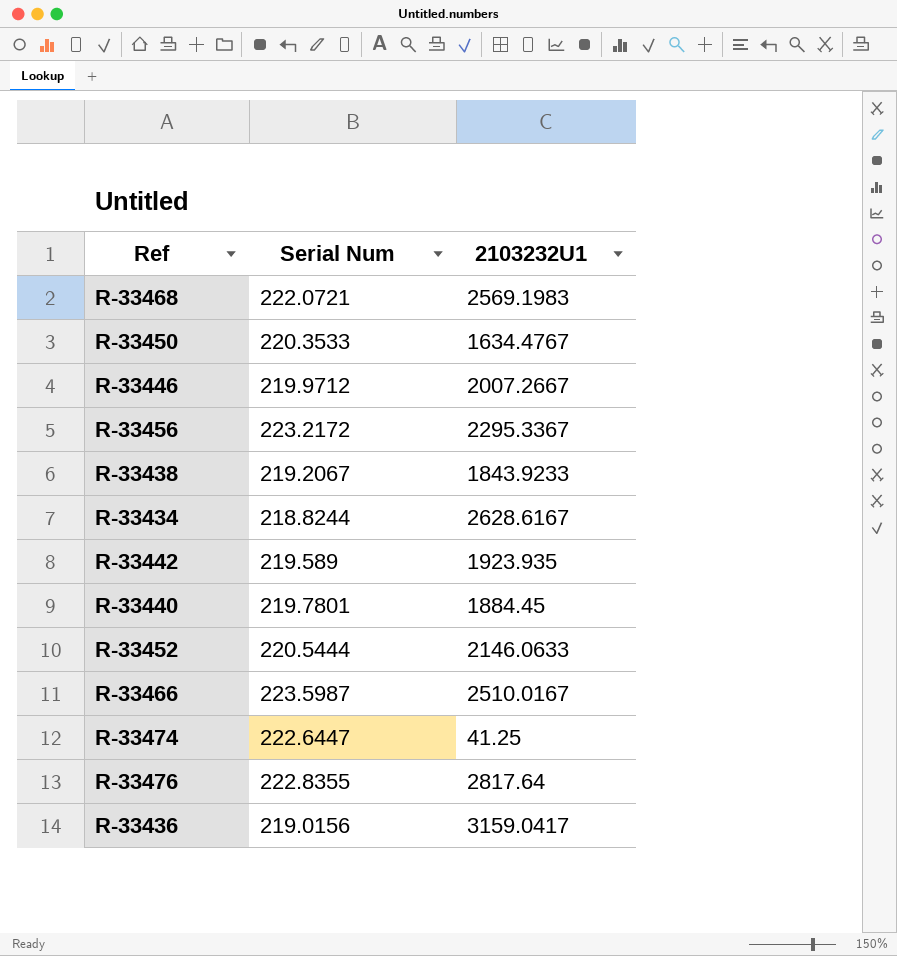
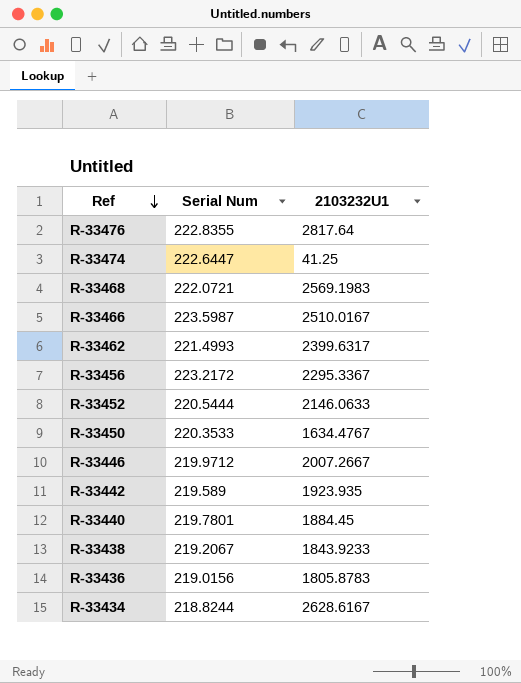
row order: none -> Ref descending
row R-33462: none -> 221.4993 | 2399.6317
R-33436 | 2103232U1: 3159.0417 -> 1805.8783

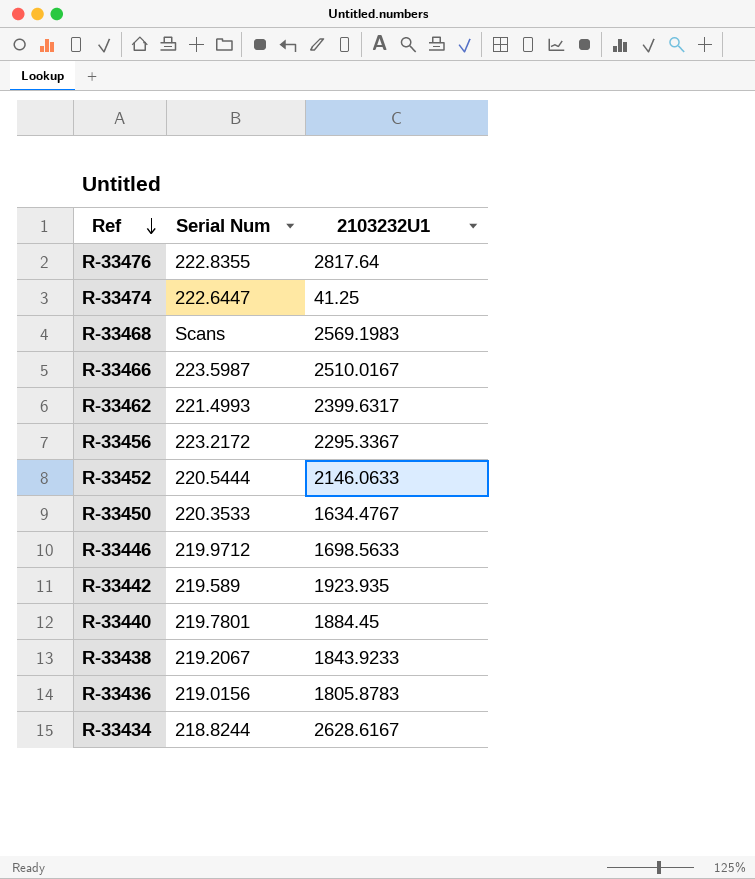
R-33468 | Serial Num: 222.0721 -> Scans
R-33446 | 2103232U1: 2007.2667 -> 1698.5633

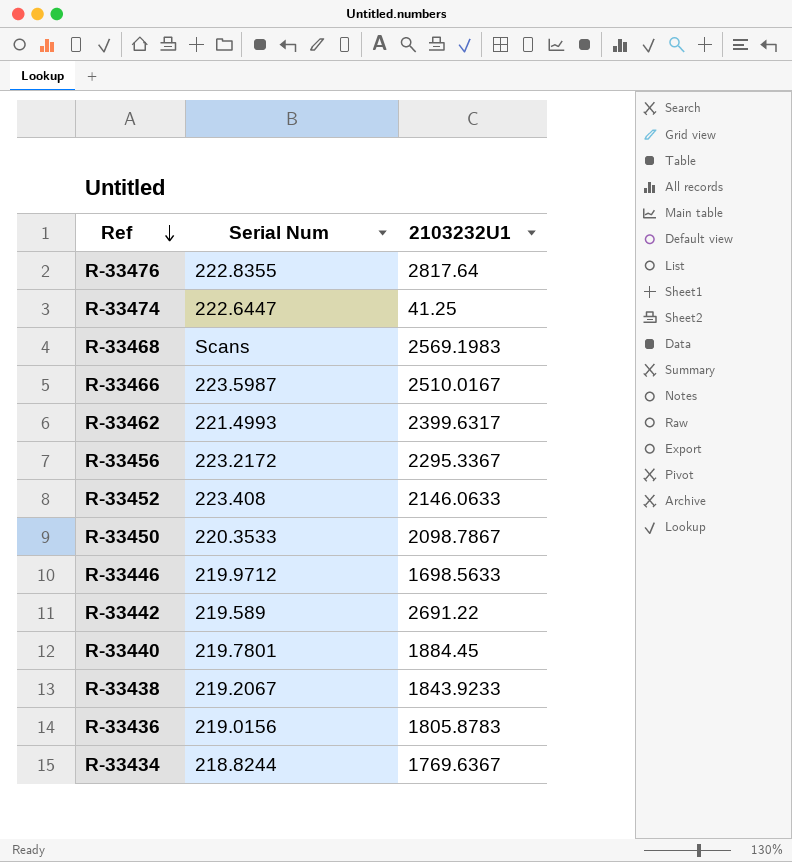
R-33452 | Serial Num: 220.5444 -> 223.408
R-33450 | 2103232U1: 1634.4767 -> 2098.7867
R-33442 | 2103232U1: 1923.935 -> 2691.22
R-33434 | 2103232U1: 2628.6167 -> 1769.6367

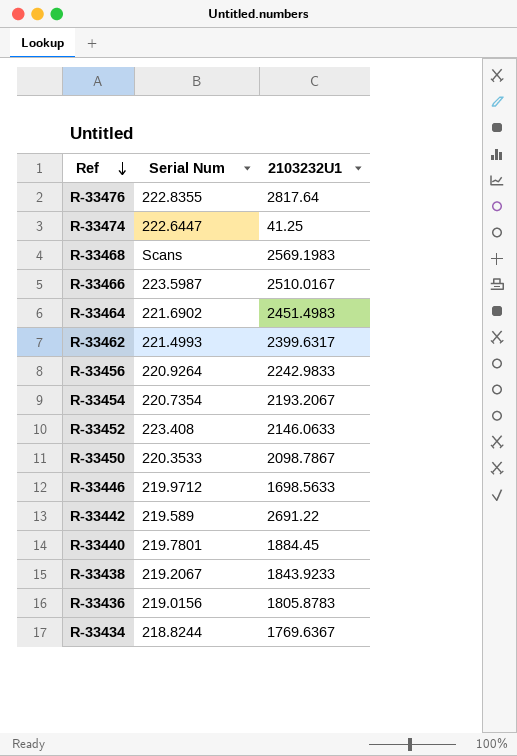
row R-33464: none -> 221.6902 | 2451.4983
R-33456 | Serial Num: 223.2172 -> 220.9264
R-33456 | 2103232U1: 2295.3367 -> 2242.9833
row R-33454: none -> 220.7354 | 2193.2067

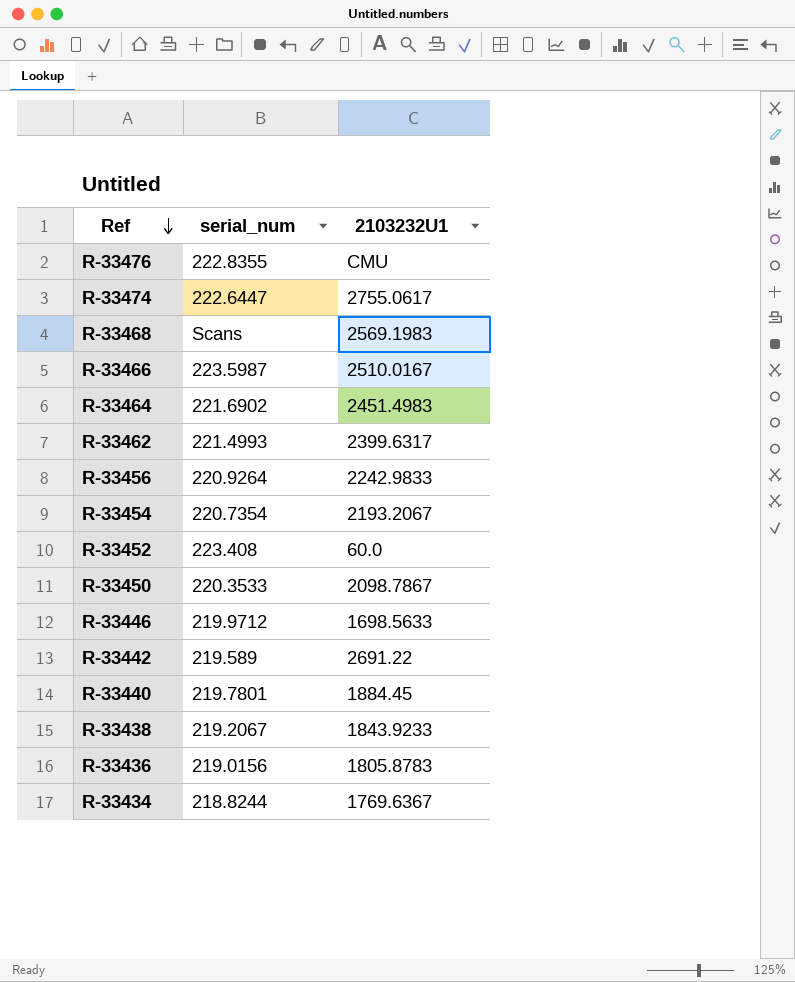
column name: Serial Num -> serial_num
R-33476 | 2103232U1: 2817.64 -> CMU
R-33474 | 2103232U1: 41.25 -> 2755.0617
R-33452 | 2103232U1: 2146.0633 -> 60.0

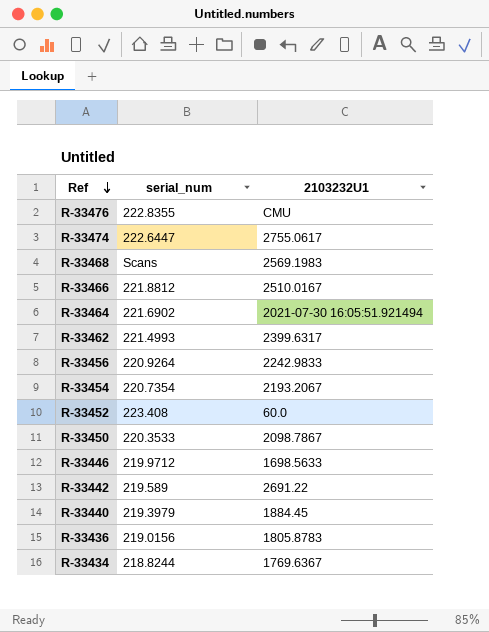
row R-33438: 219.2067 | 1843.9233 -> none
R-33466 | serial_num: 223.5987 -> 221.8812
R-33464 | 2103232U1: 2451.4983 -> 2021-07-30 16:05:51.921494
R-33440 | serial_num: 219.7801 -> 219.3979

